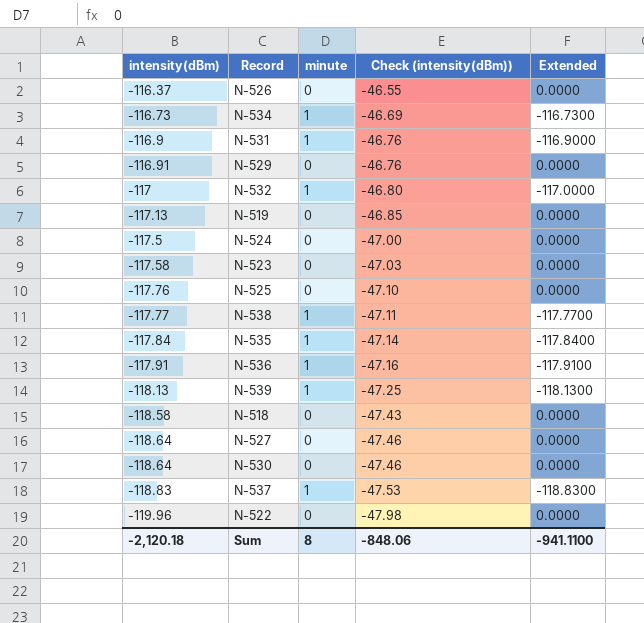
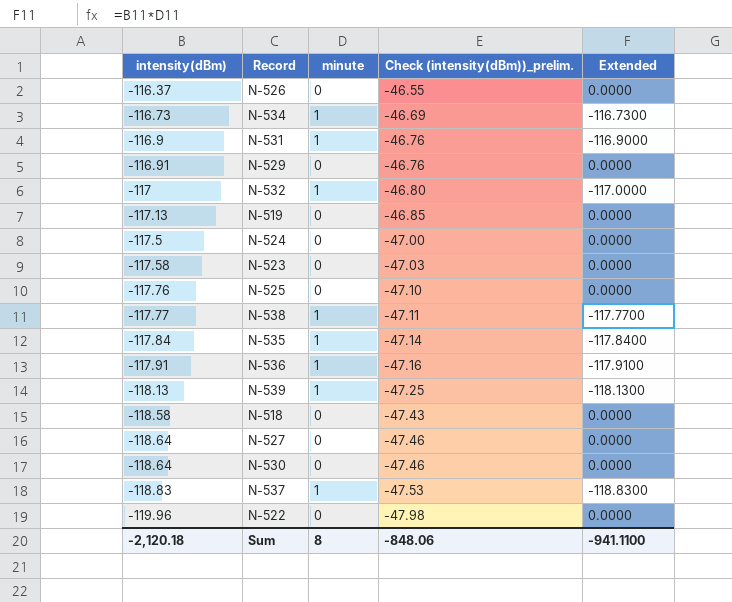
column name: Check (intensity(dBm)) -> Check (intensity(dBm))_prelim.

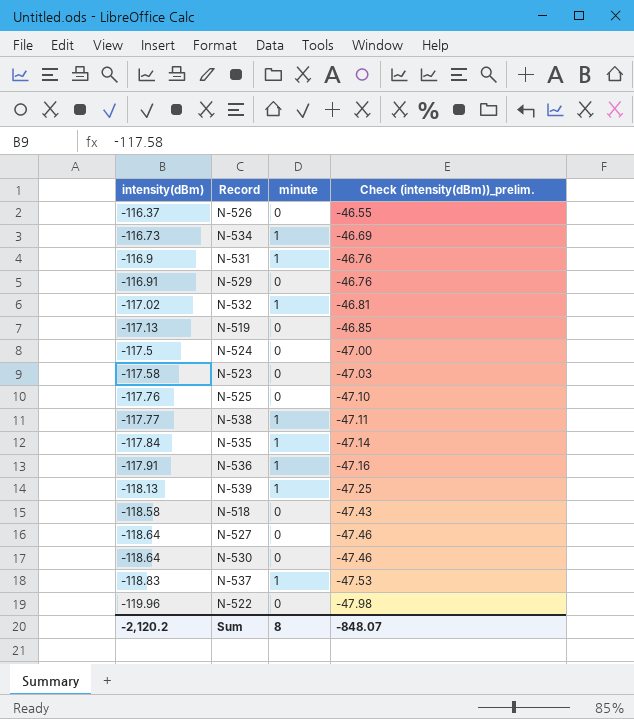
column Extended | formula: [intensity(dBm)] * [minute] -> none
N-532 | intensity(dBm): -117 -> -117.02
N-532 | Check (intensity(dBm))_prelim.: -46.80 -> -46.81
Sum | intensity(dBm): -2,120.18 -> -2,120.2
Sum | Check (intensity(dBm))_prelim.: -848.06 -> -848.07

